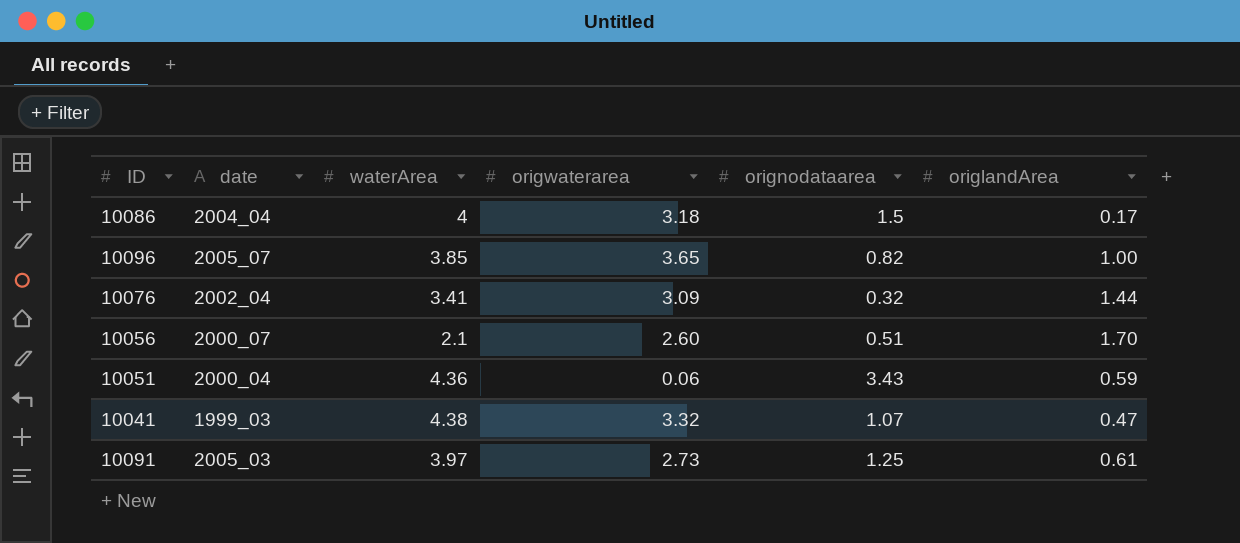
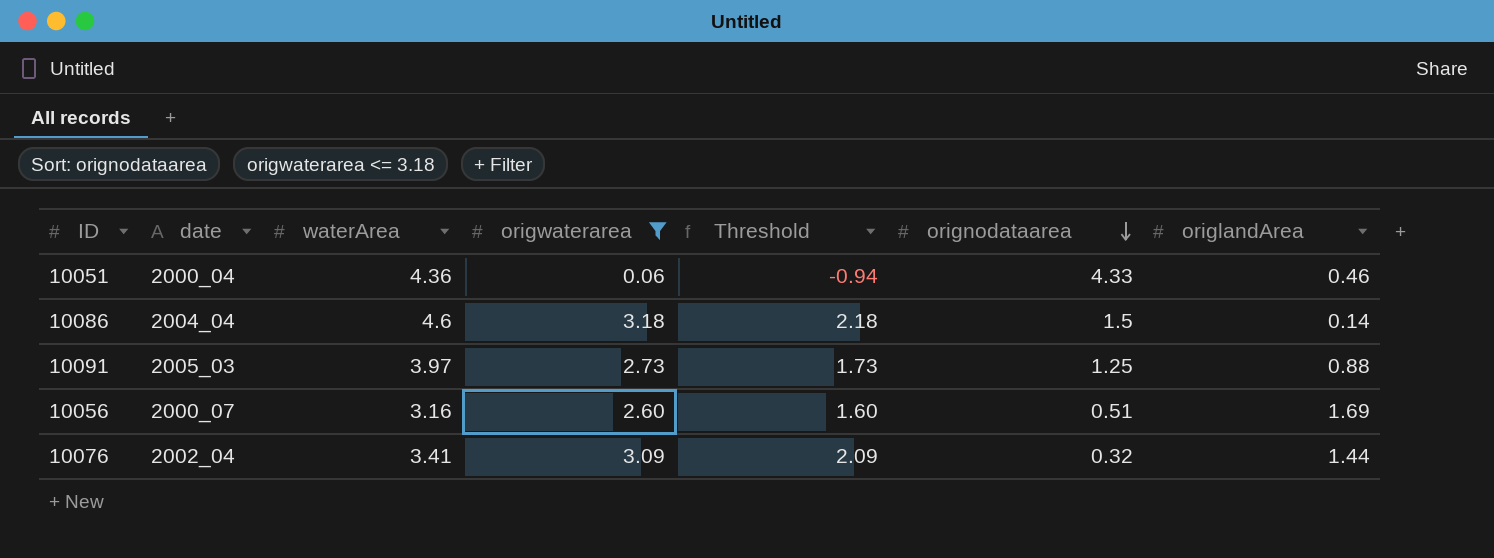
filter: none -> origwaterarea <= 3.18
row order: none -> orignodataarea descending
column Threshold | formula: none -> [origwaterarea] - 1
10051 | orignodataarea: 3.43 -> 4.33
10051 | origlandArea: 0.59 -> 0.46
10086 | waterArea: 4 -> 4.6
10086 | origlandArea: 0.17 -> 0.14
10091 | origlandArea: 0.61 -> 0.88
10056 | waterArea: 2.1 -> 3.16
10056 | origlandArea: 1.70 -> 1.69

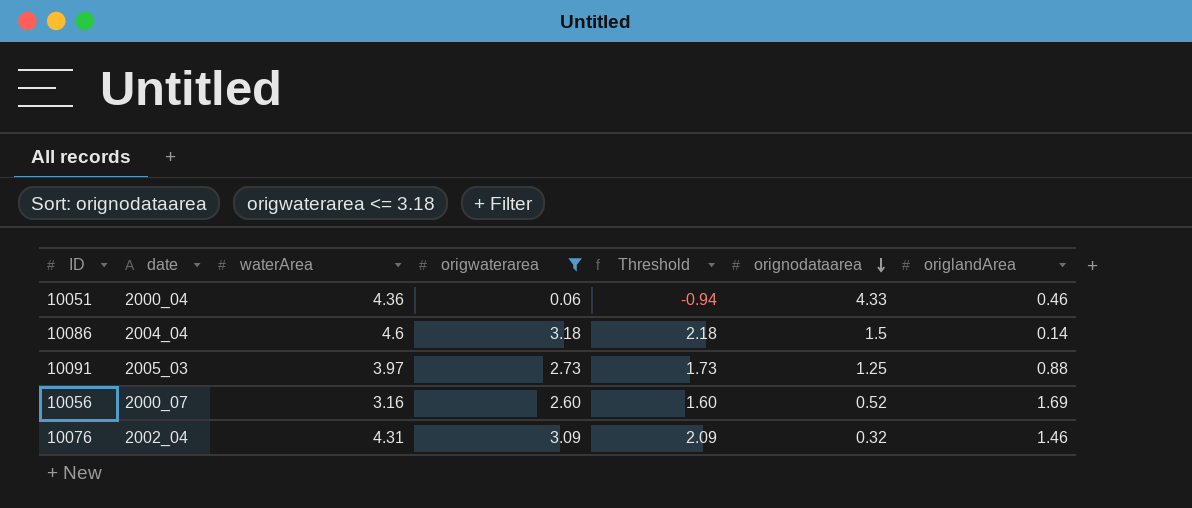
10056 | orignodataarea: 0.51 -> 0.52
10076 | waterArea: 3.41 -> 4.31
10076 | origlandArea: 1.44 -> 1.46

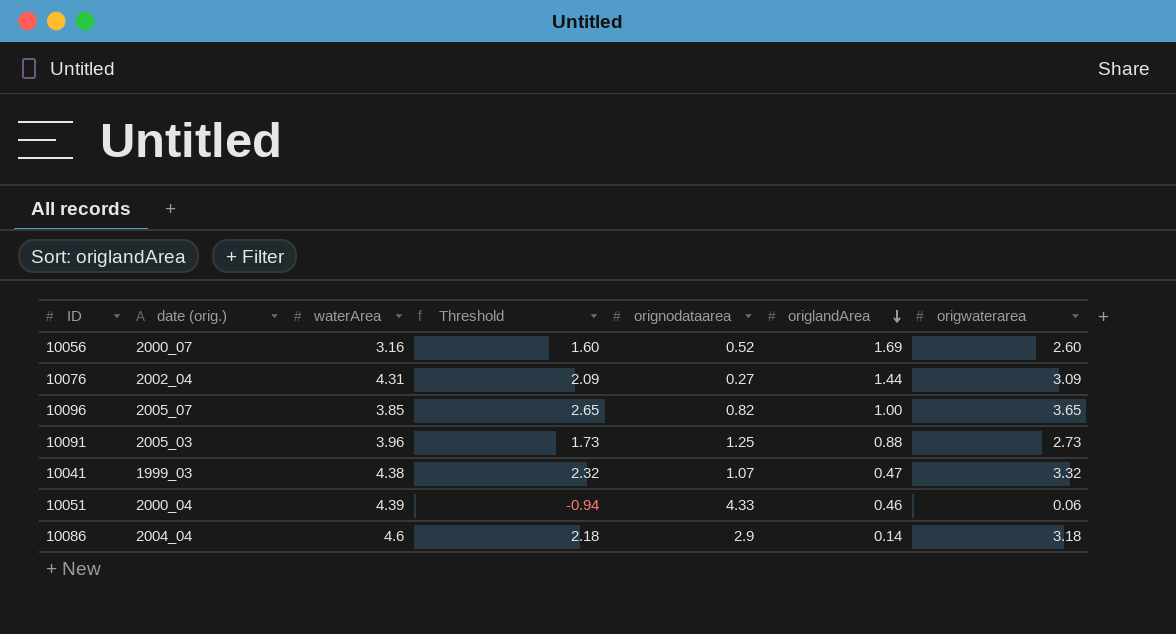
filter: origwaterarea <= 3.18 -> none
row order: orignodataarea descending -> origlandArea descending
column name: date -> date (orig.)
column origwaterarea | position: 4 -> 7
10076 | orignodataarea: 0.32 -> 0.27
10076 | origlandArea: 1.46 -> 1.44
10091 | waterArea: 3.97 -> 3.96
10051 | waterArea: 4.36 -> 4.39
10086 | orignodataarea: 1.5 -> 2.9

